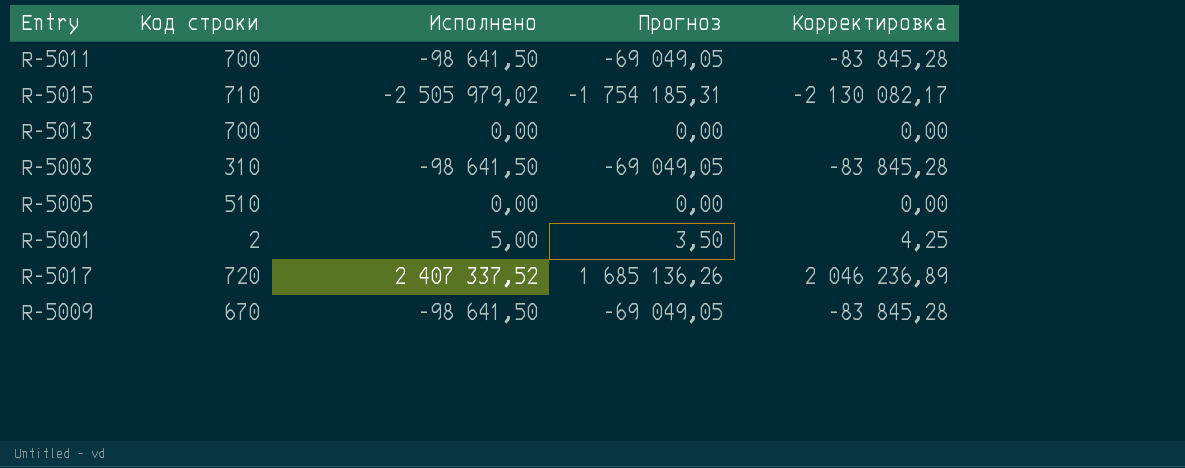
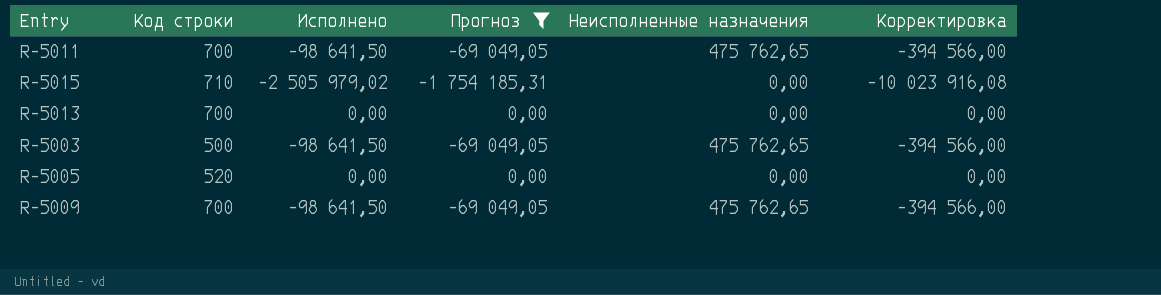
filter: none -> Прогноз <= 0,00
column Неисполненные назначения | position: none -> 5
column Корректировка | formula: [Исполнено] * 0,85 -> [Исполнено] * 4
R-5003 | Код строки: 310 -> 500
R-5005 | Код строки: 510 -> 520
R-5009 | Код строки: 670 -> 700

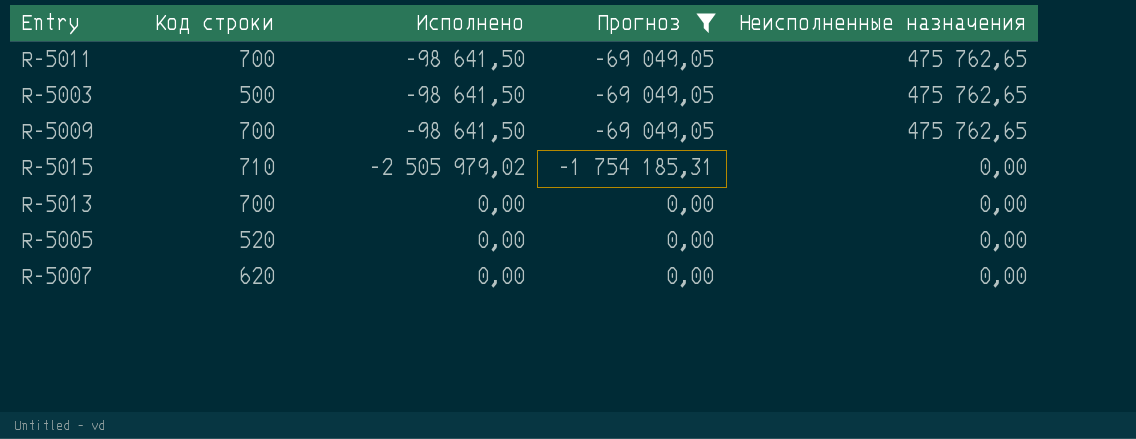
row order: none -> Неисполненные назначения descending
column Корректировка | formula: [Исполнено] * 4 -> none
row R-5007: none -> 620 | 0,00 | 0,00 | 0,00

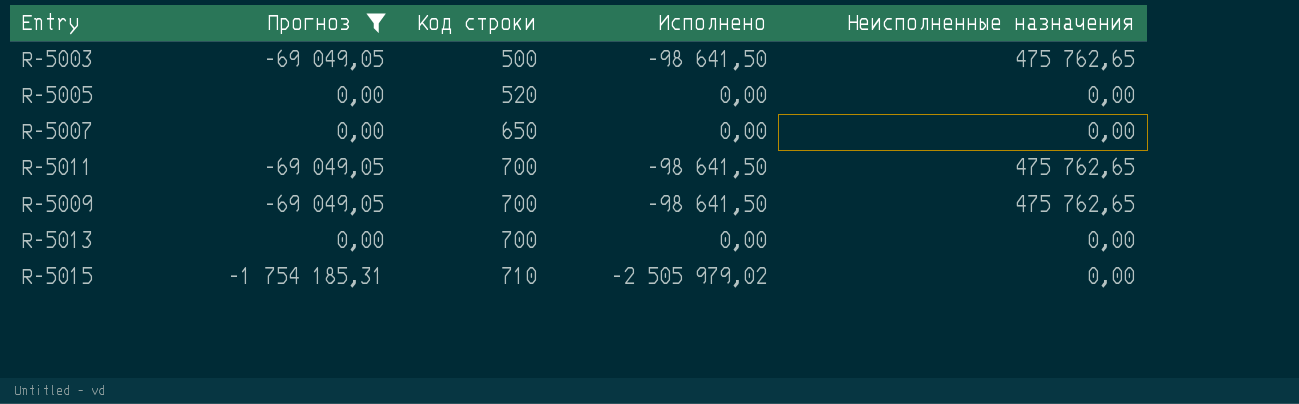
row order: Неисполненные назначения descending -> Код строки ascending
column Прогноз | position: 4 -> 2
R-5007 | Код строки: 620 -> 650

